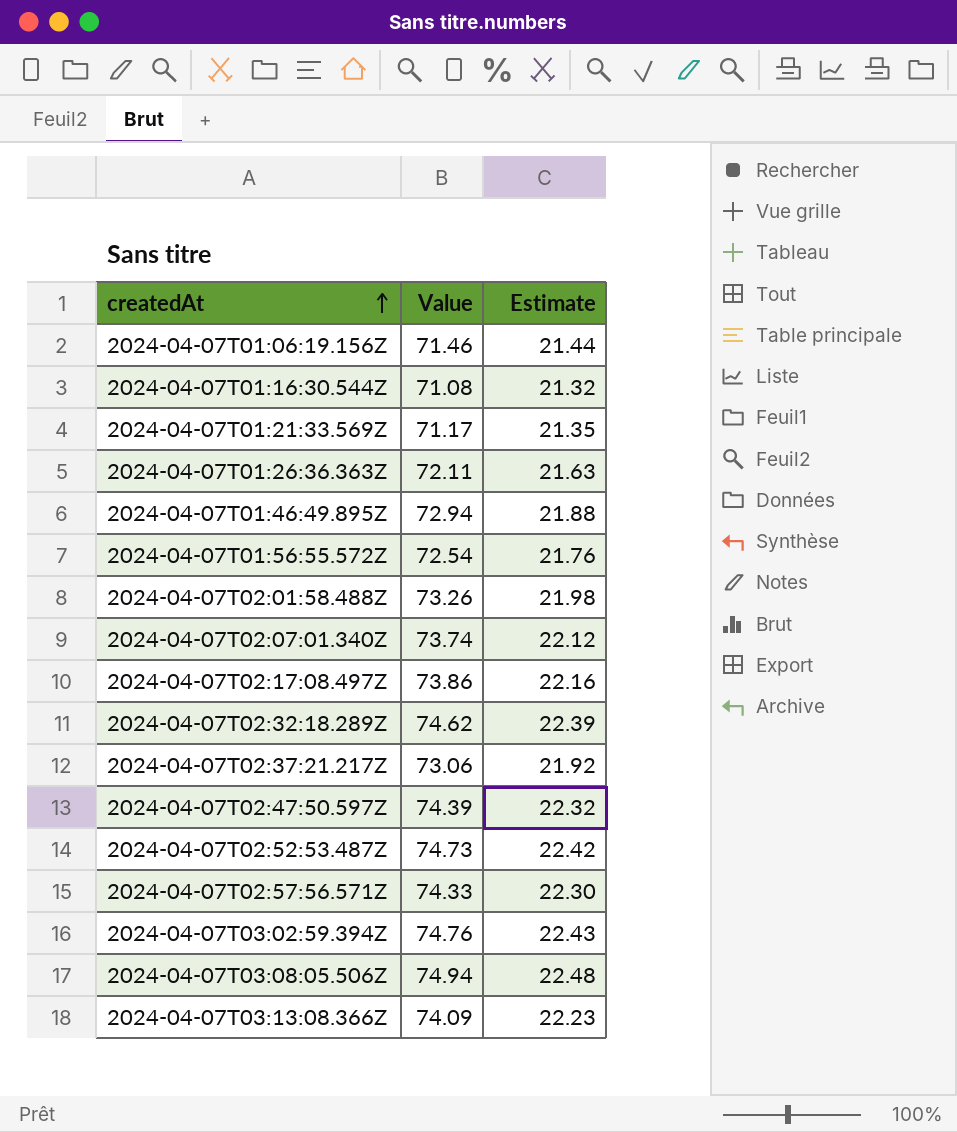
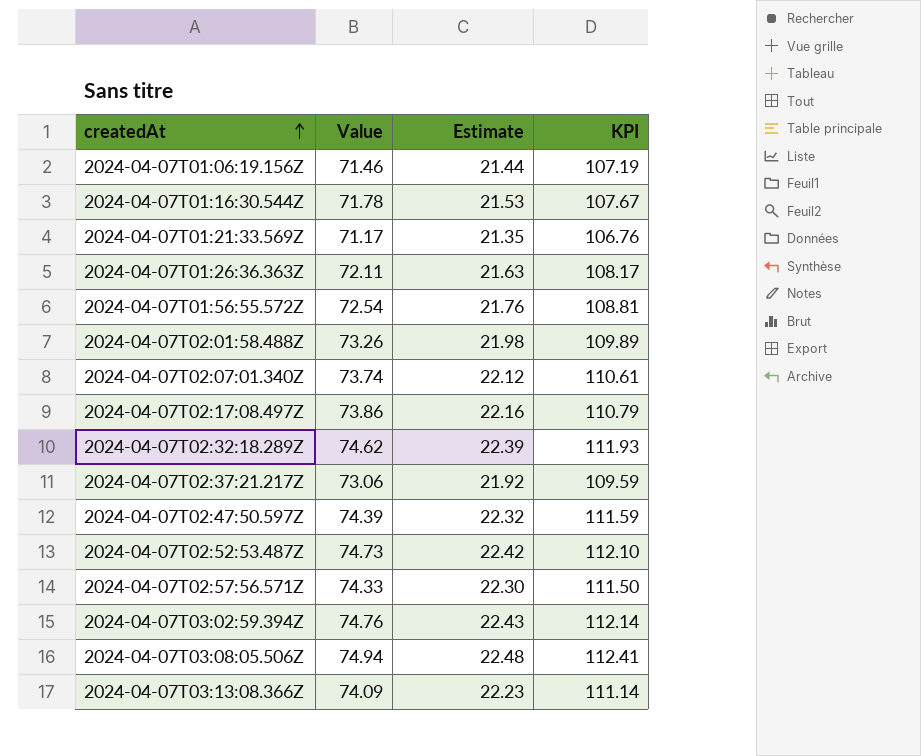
column KPI | formula: none -> [Value] * 1.5
row 2024-04-07T01:46:49.895Z: 72.94 | 21.88 -> none
2024-04-07T01:16:30.544Z | Value: 71.08 -> 71.78
2024-04-07T01:16:30.544Z | Estimate: 21.32 -> 21.53

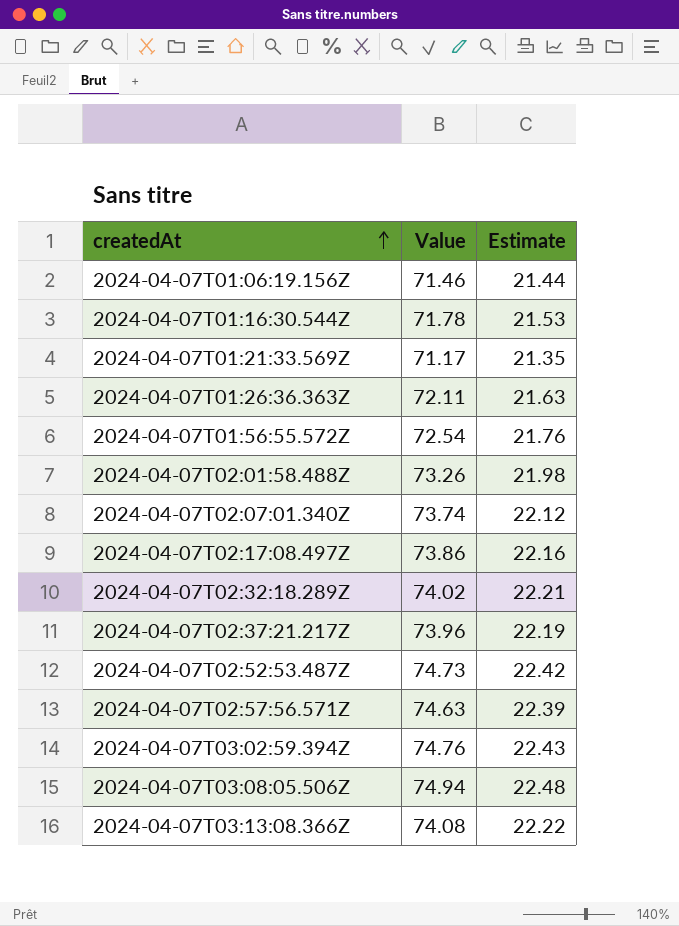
column KPI | formula: [Value] * 1.5 -> none
row 2024-04-07T02:47:50.597Z: 74.39 | 22.32 | 111.59 -> none
2024-04-07T02:32:18.289Z | Value: 74.62 -> 74.02
2024-04-07T02:32:18.289Z | Estimate: 22.39 -> 22.21
2024-04-07T02:37:21.217Z | Value: 73.06 -> 73.96
2024-04-07T02:37:21.217Z | Estimate: 21.92 -> 22.19
2024-04-07T02:57:56.571Z | Value: 74.33 -> 74.63
2024-04-07T02:57:56.571Z | Estimate: 22.30 -> 22.39
2024-04-07T03:13:08.366Z | Value: 74.09 -> 74.08
2024-04-07T03:13:08.366Z | Estimate: 22.23 -> 22.22

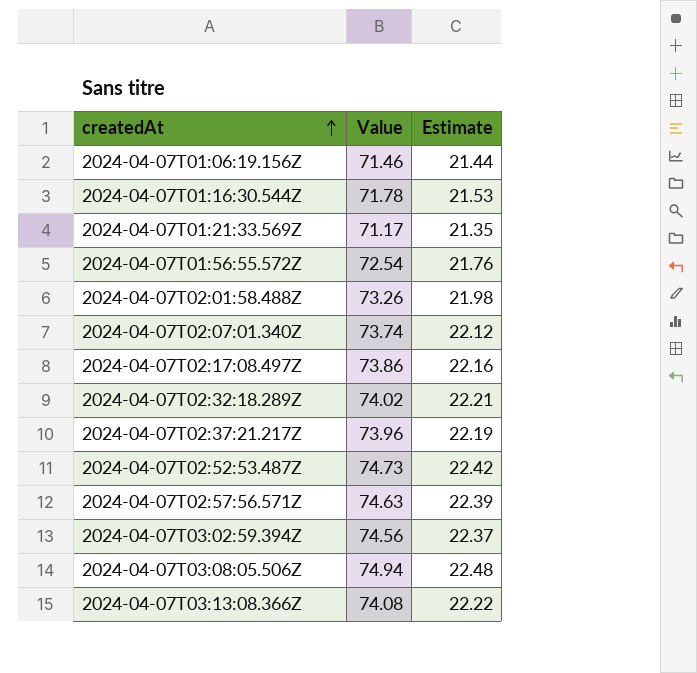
row 2024-04-07T01:26:36.363Z: 72.11 | 21.63 -> none
2024-04-07T03:02:59.394Z | Value: 74.76 -> 74.56
2024-04-07T03:02:59.394Z | Estimate: 22.43 -> 22.37

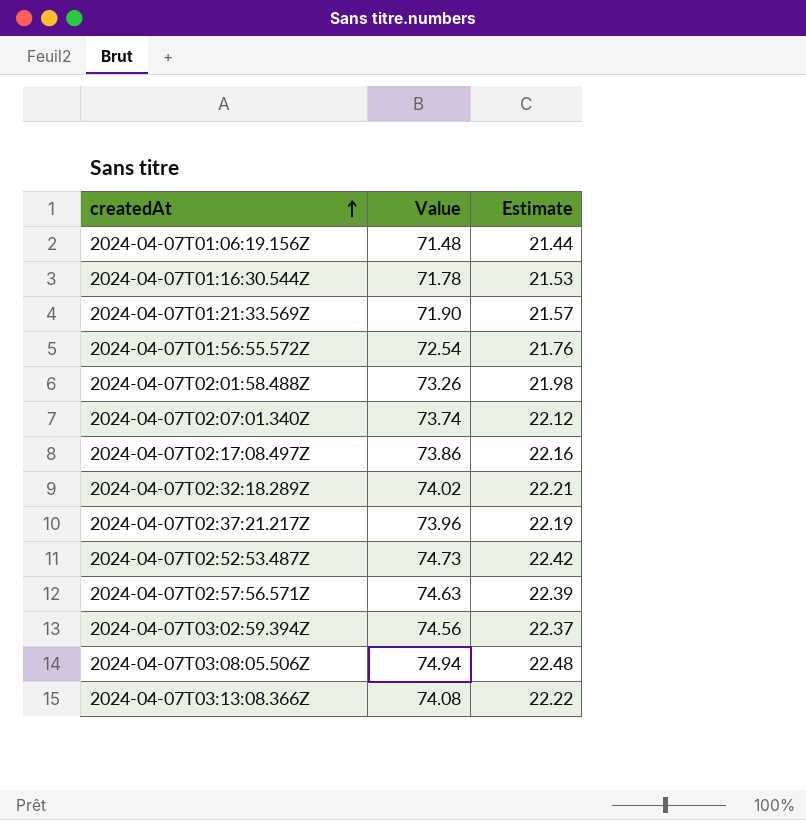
2024-04-07T01:06:19.156Z | Value: 71.46 -> 71.48
2024-04-07T01:21:33.569Z | Value: 71.17 -> 71.90
2024-04-07T01:21:33.569Z | Estimate: 21.35 -> 21.57

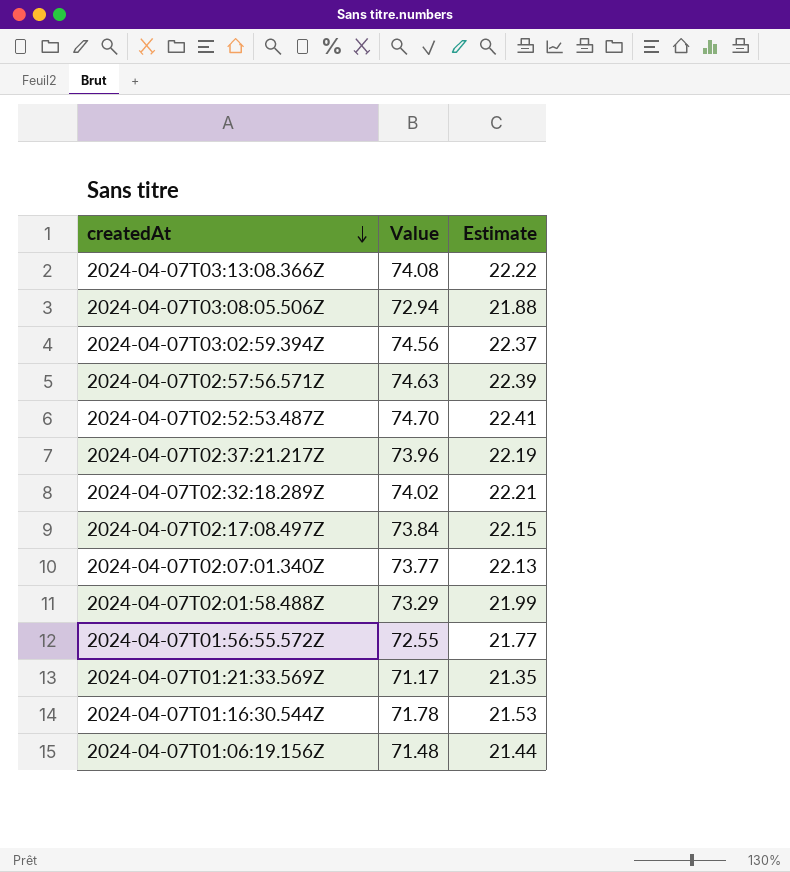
row order: createdAt ascending -> createdAt descending
2024-04-07T03:08:05.506Z | Value: 74.94 -> 72.94
2024-04-07T03:08:05.506Z | Estimate: 22.48 -> 21.88
2024-04-07T02:52:53.487Z | Value: 74.73 -> 74.70
2024-04-07T02:52:53.487Z | Estimate: 22.42 -> 22.41
2024-04-07T02:17:08.497Z | Value: 73.86 -> 73.84
2024-04-07T02:17:08.497Z | Estimate: 22.16 -> 22.15
2024-04-07T02:07:01.340Z | Value: 73.74 -> 73.77
2024-04-07T02:07:01.340Z | Estimate: 22.12 -> 22.13
2024-04-07T02:01:58.488Z | Value: 73.26 -> 73.29
2024-04-07T02:01:58.488Z | Estimate: 21.98 -> 21.99
2024-04-07T01:56:55.572Z | Value: 72.54 -> 72.55
2024-04-07T01:56:55.572Z | Estimate: 21.76 -> 21.77
2024-04-07T01:21:33.569Z | Value: 71.90 -> 71.17
2024-04-07T01:21:33.569Z | Estimate: 21.57 -> 21.35

